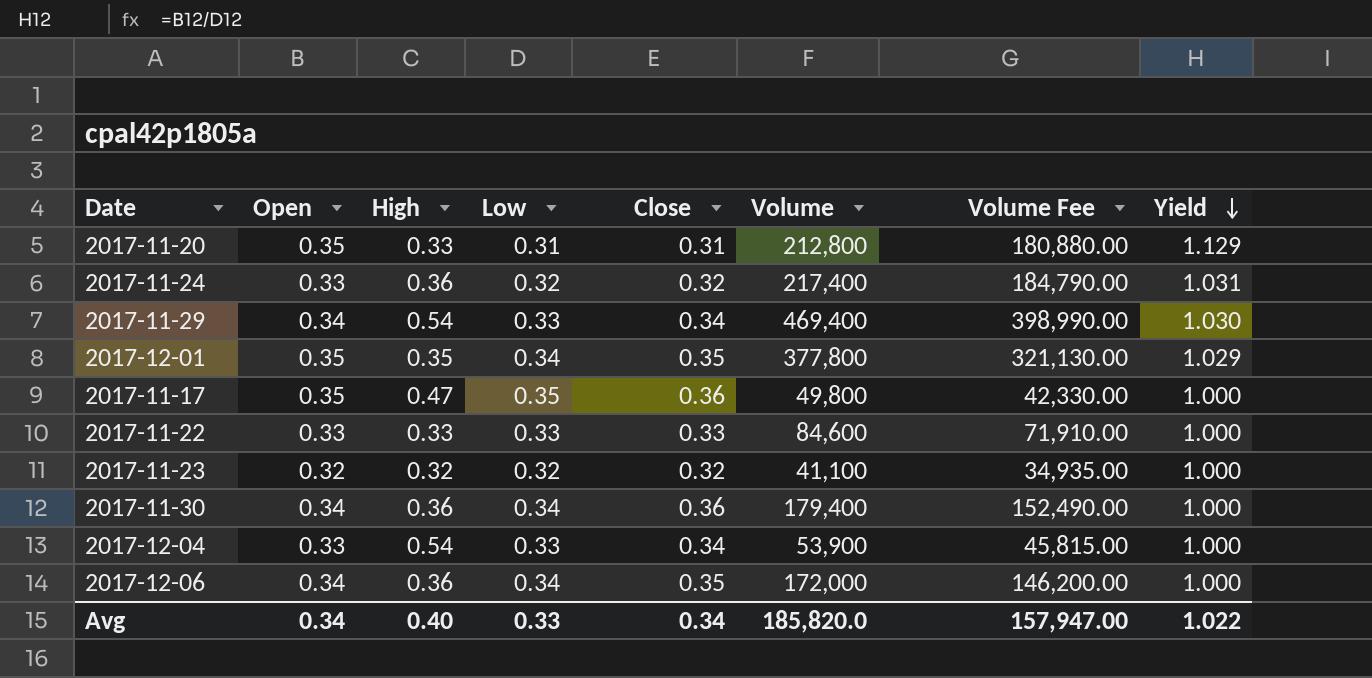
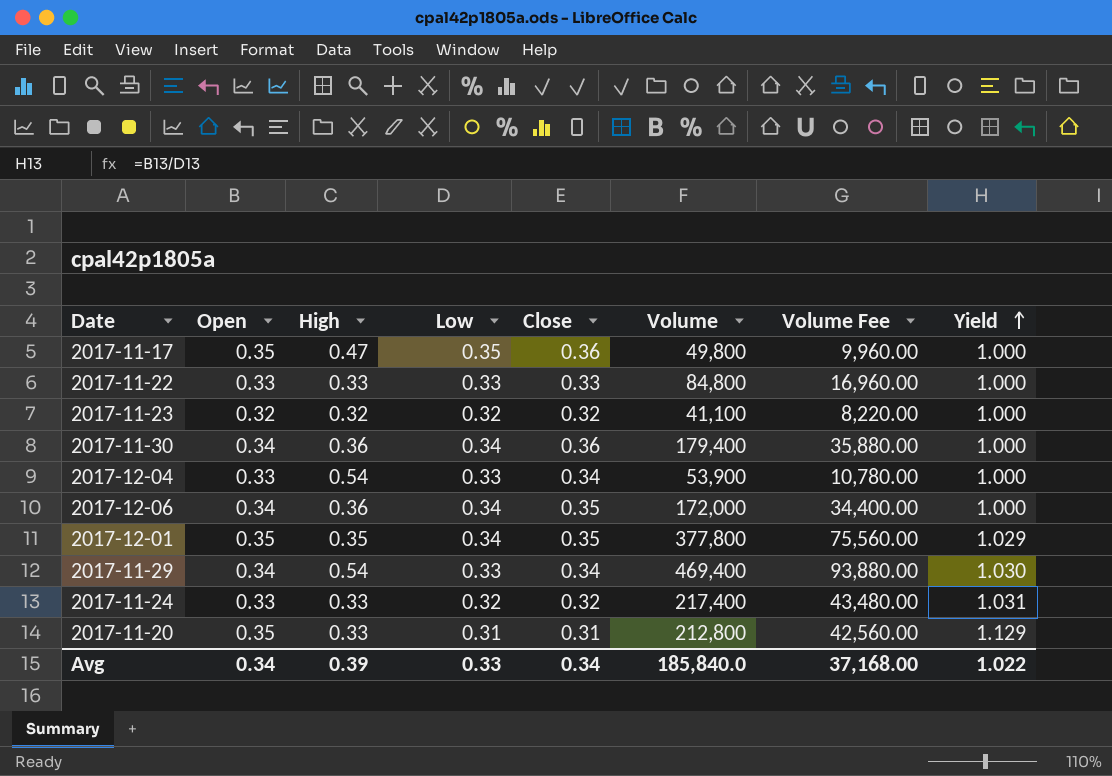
row order: Yield descending -> Yield ascending
column Volume Fee | formula: [Volume] * 0.85 -> [Volume] * 0.2
2017-11-22 | Volume: 84,600 -> 84,800
2017-11-24 | High: 0.36 -> 0.33
Avg | High: 0.40 -> 0.39
Avg | Volume: 185,820.0 -> 185,840.0
Avg | Volume Fee: 157,947.00 -> 37,168.00

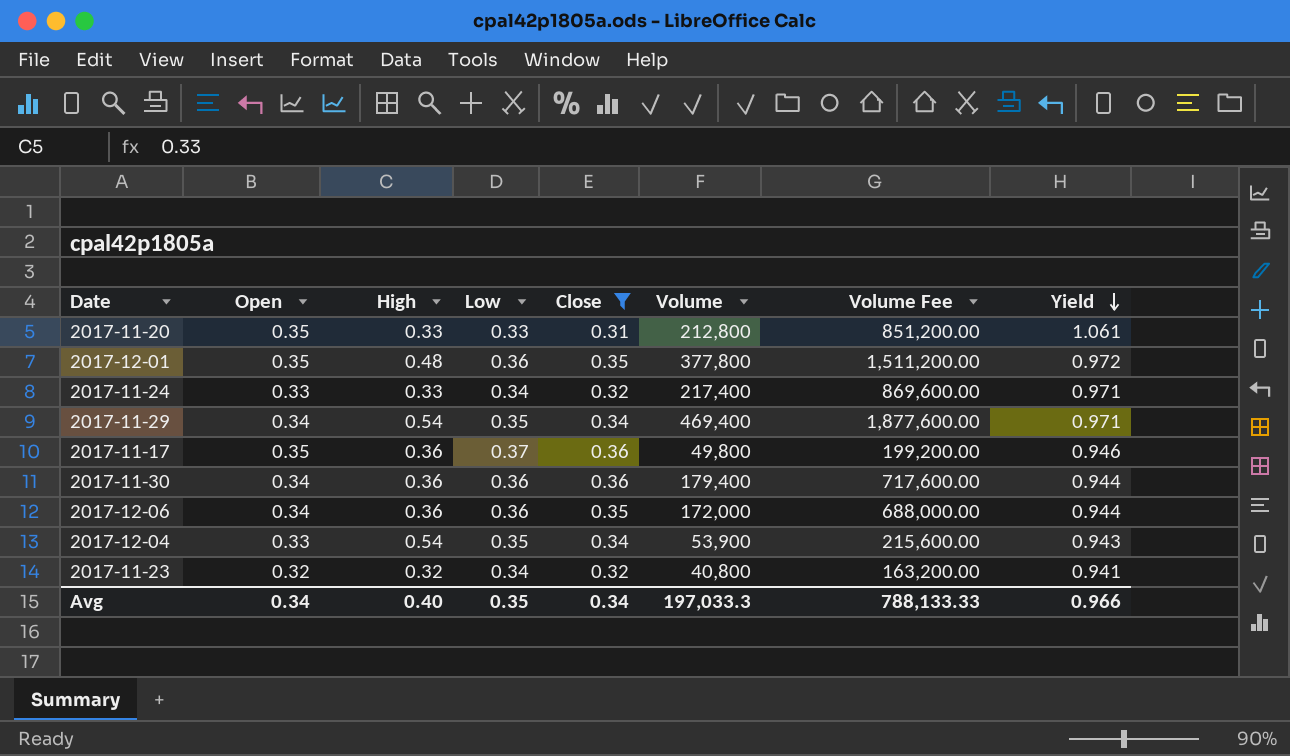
filter: none -> Close != 0.33
row order: Yield ascending -> Yield descending
column Volume Fee | formula: [Volume] * 0.2 -> [Volume] * 4
2017-11-20 | Low: 0.31 -> 0.33
2017-11-20 | Yield: 1.129 -> 1.061
2017-12-01 | High: 0.35 -> 0.48
2017-12-01 | Low: 0.34 -> 0.36
2017-12-01 | Yield: 1.029 -> 0.972
2017-11-24 | Low: 0.32 -> 0.34
2017-11-24 | Yield: 1.031 -> 0.971
2017-11-29 | Low: 0.33 -> 0.35
2017-11-29 | Yield: 1.030 -> 0.971
2017-11-17 | High: 0.47 -> 0.36
2017-11-17 | Low: 0.35 -> 0.37
2017-11-17 | Yield: 1.000 -> 0.946
2017-11-30 | Low: 0.34 -> 0.36
2017-11-30 | Yield: 1.000 -> 0.944
2017-12-06 | Low: 0.34 -> 0.36
2017-12-06 | Yield: 1.000 -> 0.944
2017-12-04 | Low: 0.33 -> 0.35
2017-12-04 | Yield: 1.000 -> 0.943
2017-11-23 | Low: 0.32 -> 0.34
2017-11-23 | Volume: 41,100 -> 40,800
2017-11-23 | Yield: 1.000 -> 0.941
Avg | High: 0.39 -> 0.40
Avg | Low: 0.33 -> 0.35
Avg | Volume: 185,840.0 -> 197,033.3
Avg | Volume Fee: 37,168.00 -> 788,133.33
Avg | Yield: 1.022 -> 0.966

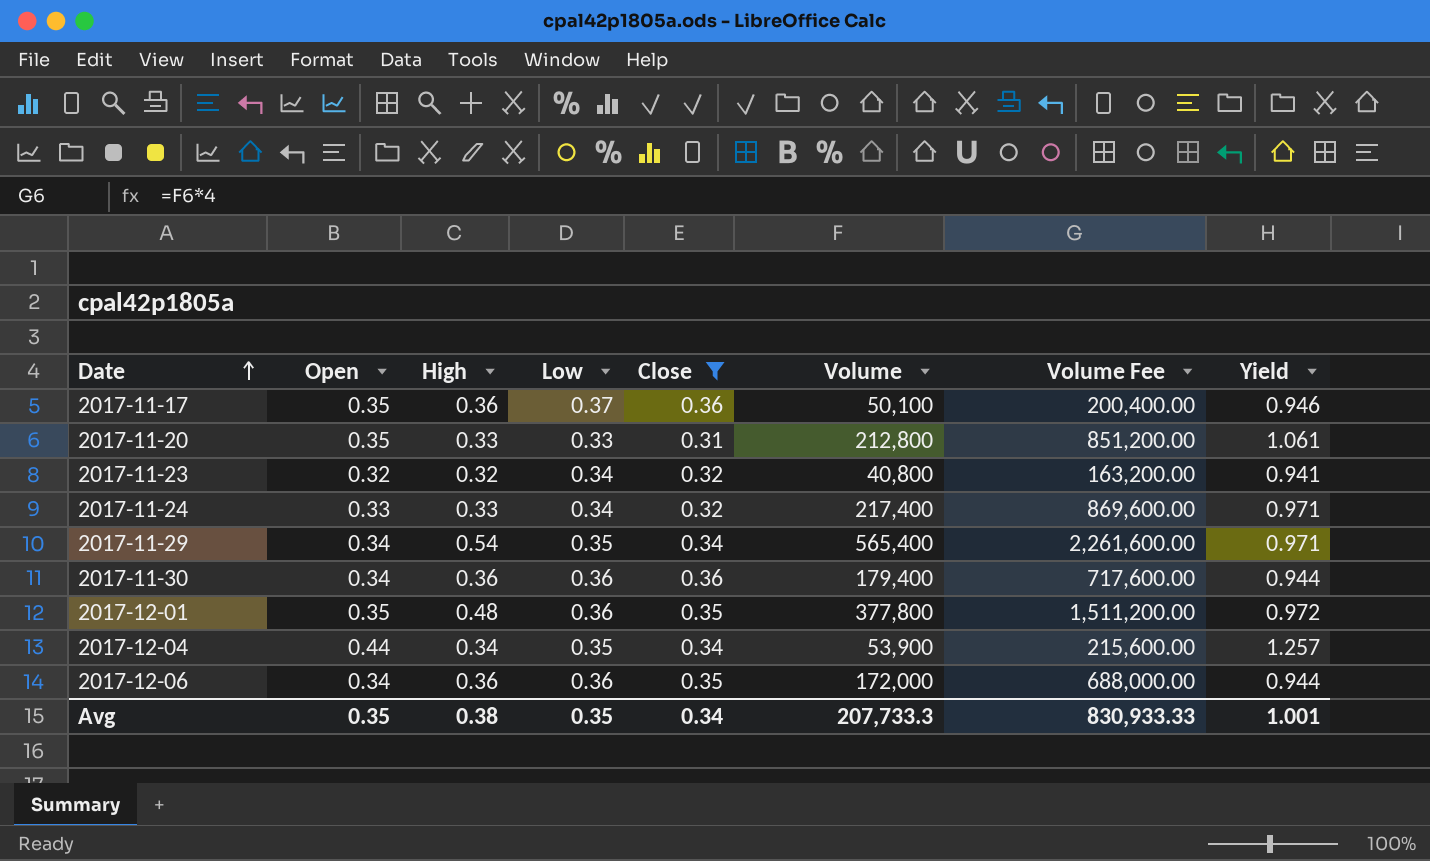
row order: Yield descending -> Date ascending
2017-11-17 | Volume: 49,800 -> 50,100
2017-11-17 | Volume Fee: 199,200.00 -> 200,400.00
2017-11-29 | Volume: 469,400 -> 565,400
2017-11-29 | Volume Fee: 1,877,600.00 -> 2,261,600.00
2017-12-04 | Open: 0.33 -> 0.44
2017-12-04 | High: 0.54 -> 0.34
2017-12-04 | Yield: 0.943 -> 1.257
Avg | Open: 0.34 -> 0.35
Avg | High: 0.40 -> 0.38
Avg | Volume: 197,033.3 -> 207,733.3
Avg | Volume Fee: 788,133.33 -> 830,933.33
Avg | Yield: 0.966 -> 1.001

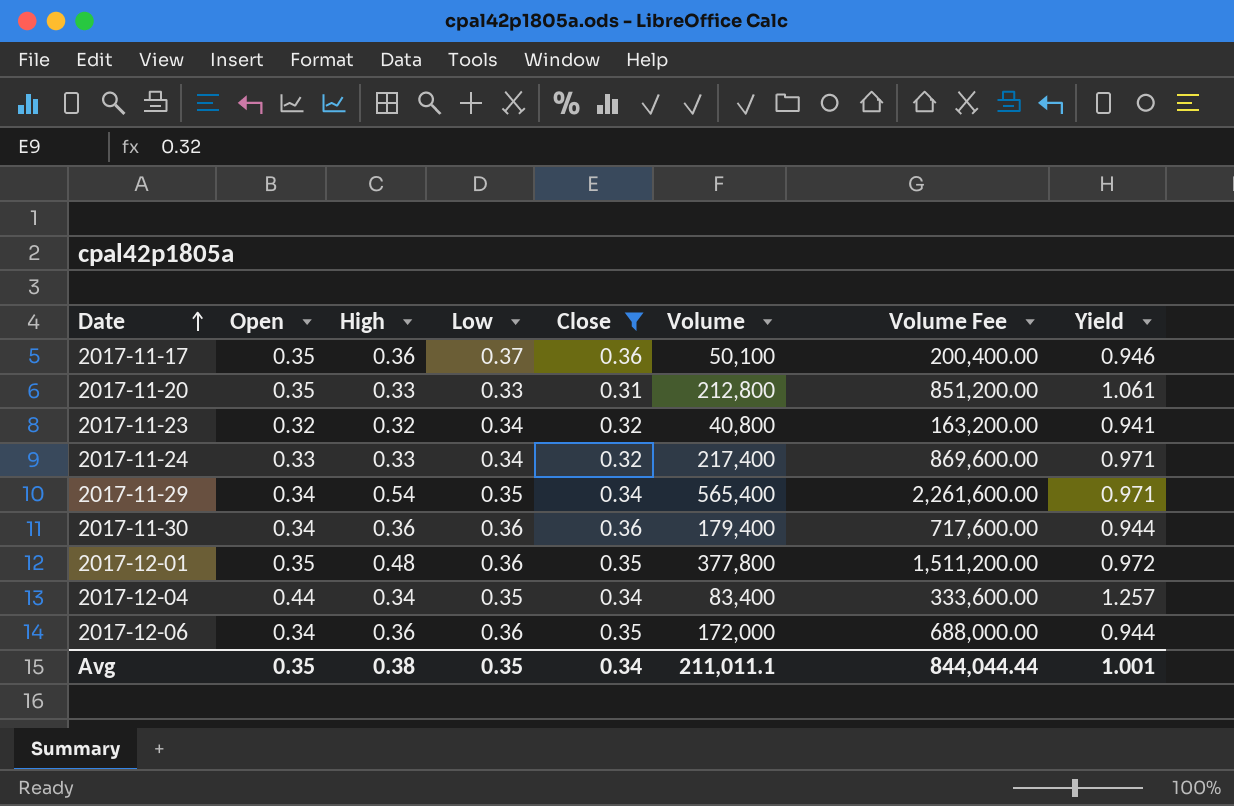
2017-12-04 | Volume: 53,900 -> 83,400
2017-12-04 | Volume Fee: 215,600.00 -> 333,600.00
Avg | Volume: 207,733.3 -> 211,011.1
Avg | Volume Fee: 830,933.33 -> 844,044.44

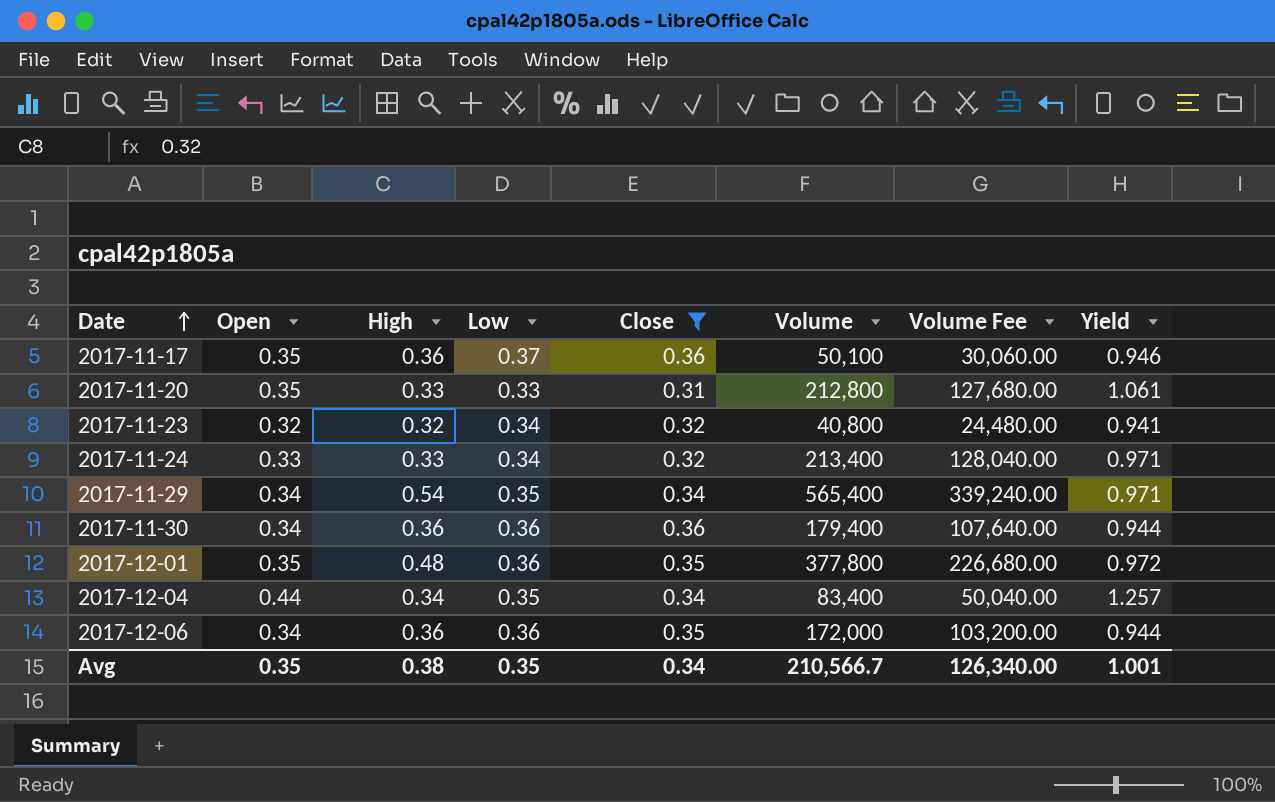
column Volume Fee | formula: [Volume] * 4 -> [Volume] * 0.6
2017-11-24 | Volume: 217,400 -> 213,400
Avg | Volume: 211,011.1 -> 210,566.7
Avg | Volume Fee: 844,044.44 -> 126,340.00

